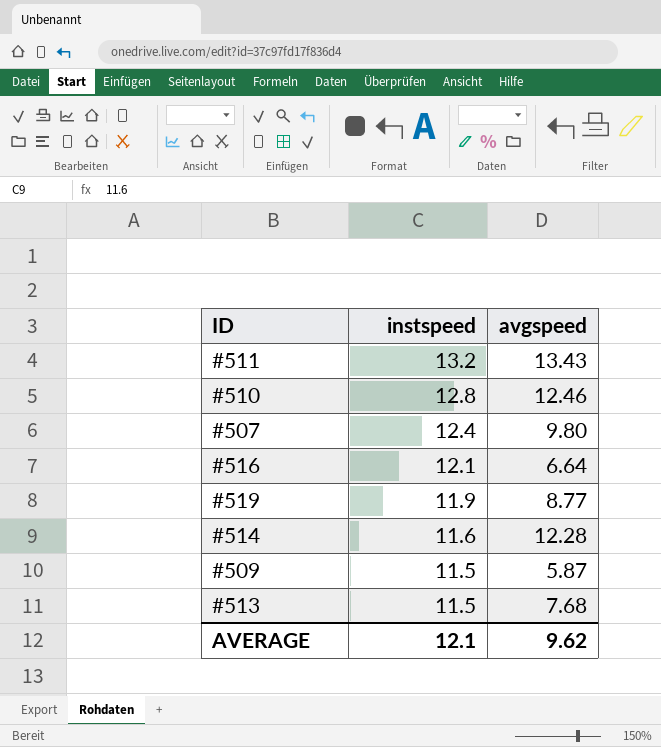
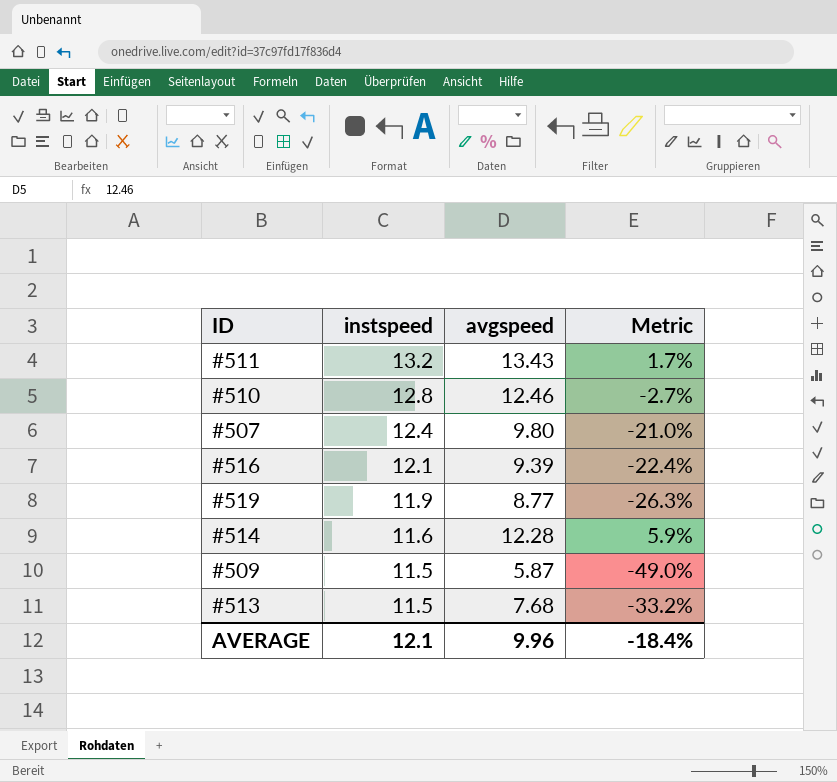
column Metric | formula: none -> ([avgspeed] - [instspeed]) / [instspeed]
#516 | avgspeed: 6.64 -> 9.39
AVERAGE | avgspeed: 9.62 -> 9.96

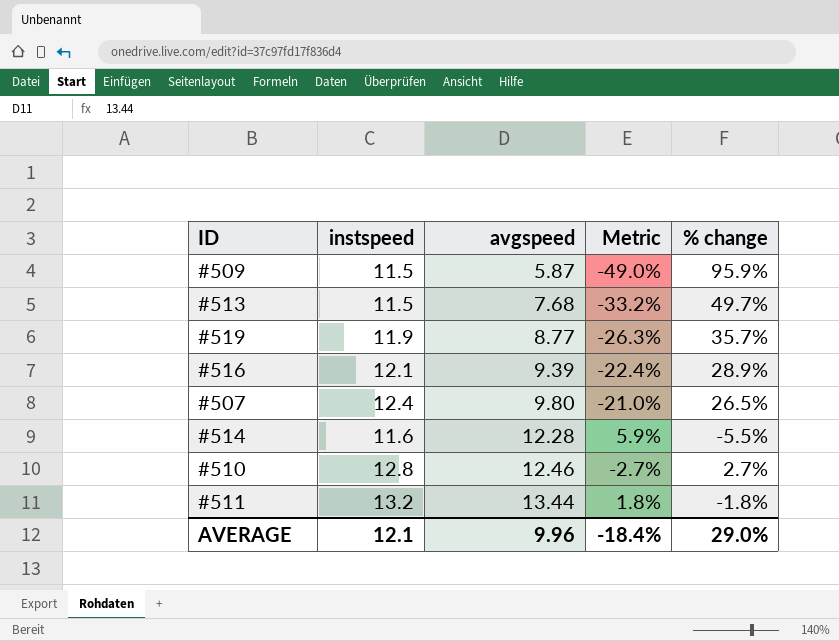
row order: instspeed descending -> avgspeed ascending
column % change | formula: none -> ([instspeed] - [avgspeed]) / [avgspeed]
#511 | avgspeed: 13.43 -> 13.44
#511 | Metric: 1.7% -> 1.8%

